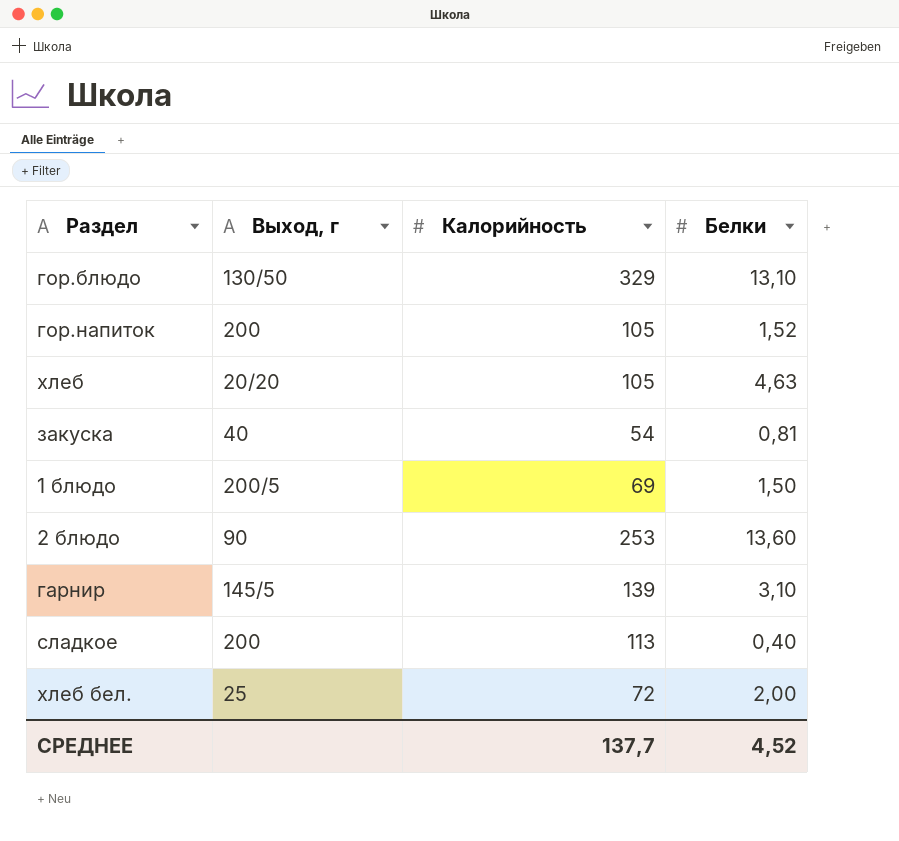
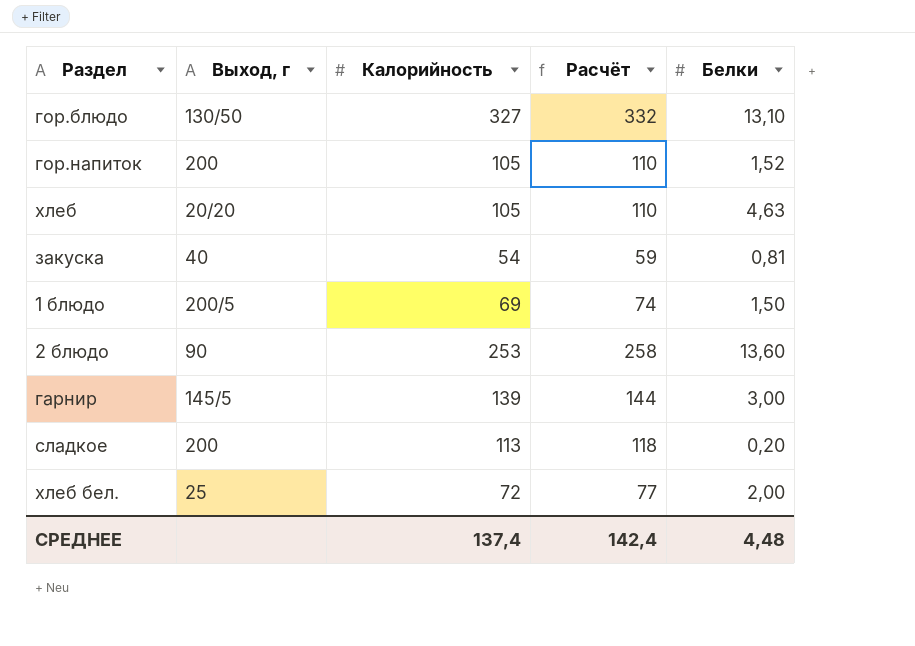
column Расчёт | formula: none -> [Калорийность] + 5
гор.блюдо | Калорийность: 329 -> 327
гарнир | Белки: 3,10 -> 3,00
сладкое | Белки: 0,40 -> 0,20
СРЕДНЕЕ | Калорийность: 137,7 -> 137,4
СРЕДНЕЕ | Белки: 4,52 -> 4,48

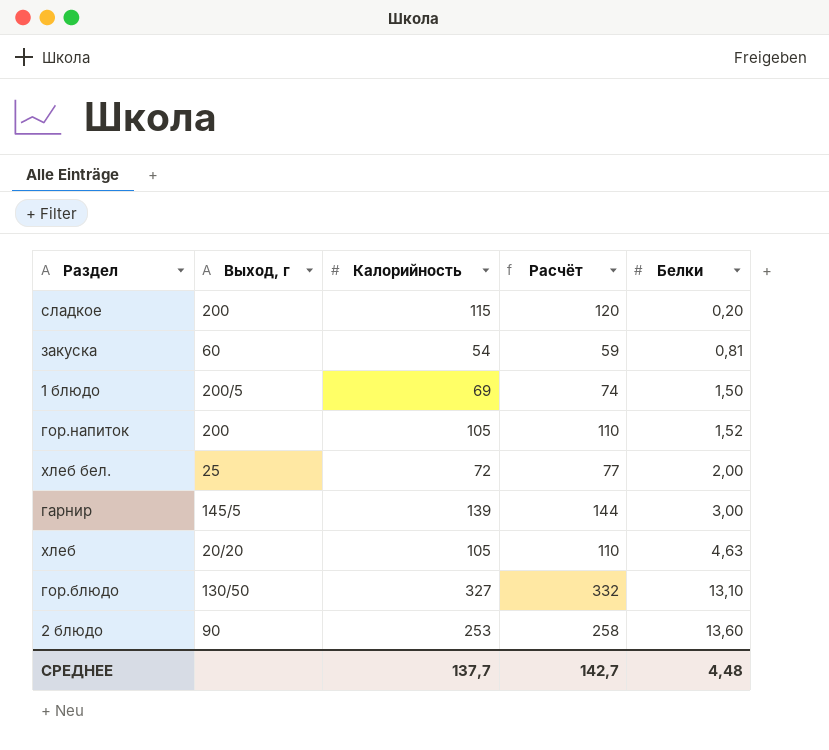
row order: none -> Белки ascending
сладкое | Калорийность: 113 -> 115
сладкое | Расчёт: 118 -> 120
закуска | Выход, г: 40 -> 60
СРЕДНЕЕ | Калорийность: 137,4 -> 137,7
СРЕДНЕЕ | Расчёт: 142,4 -> 142,7

